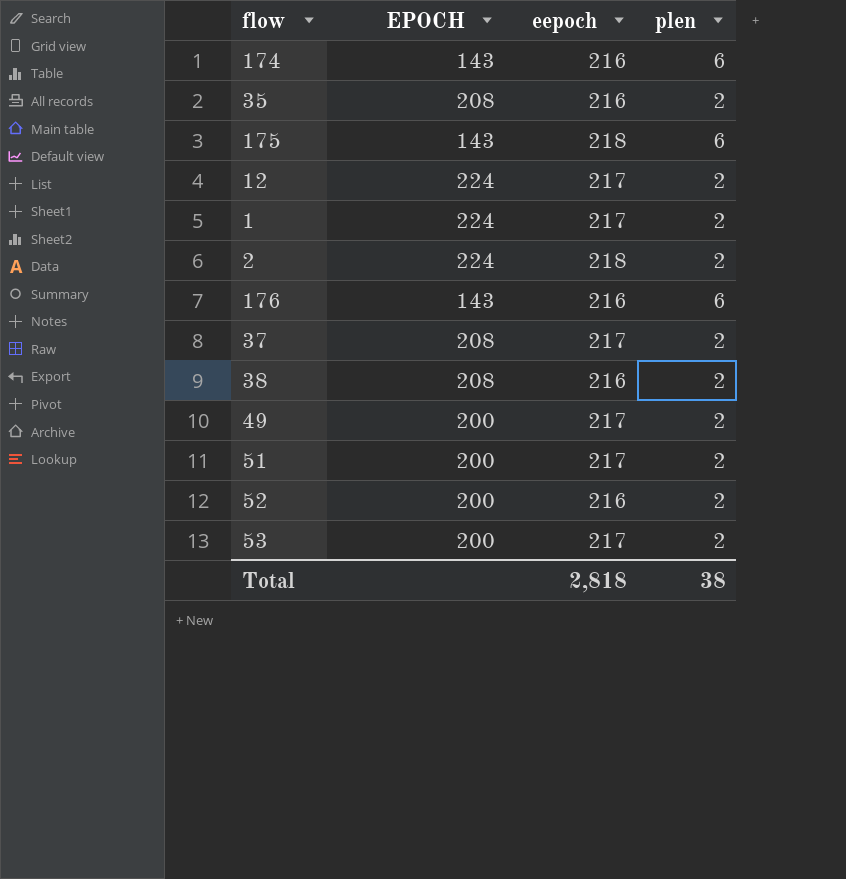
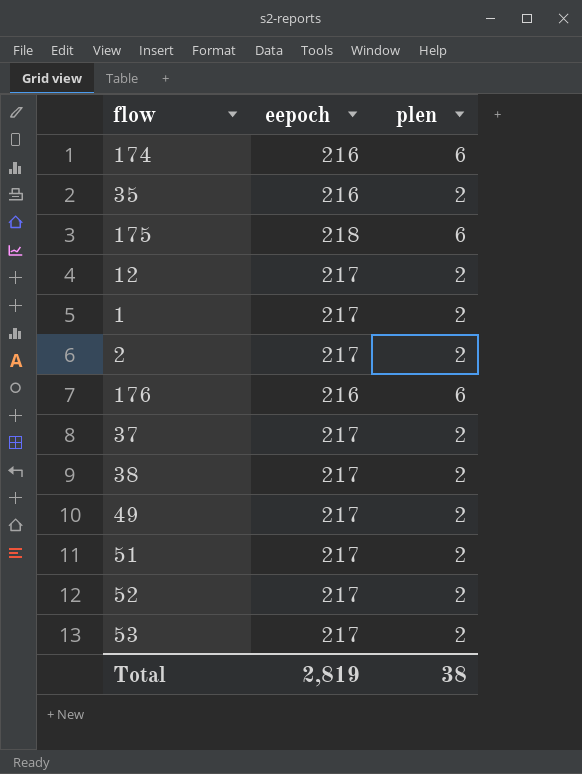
column EPOCH | position: 2 -> none
2 | eepoch: 218 -> 217
38 | eepoch: 216 -> 217
52 | eepoch: 216 -> 217
Total | eepoch: 2,818 -> 2,819

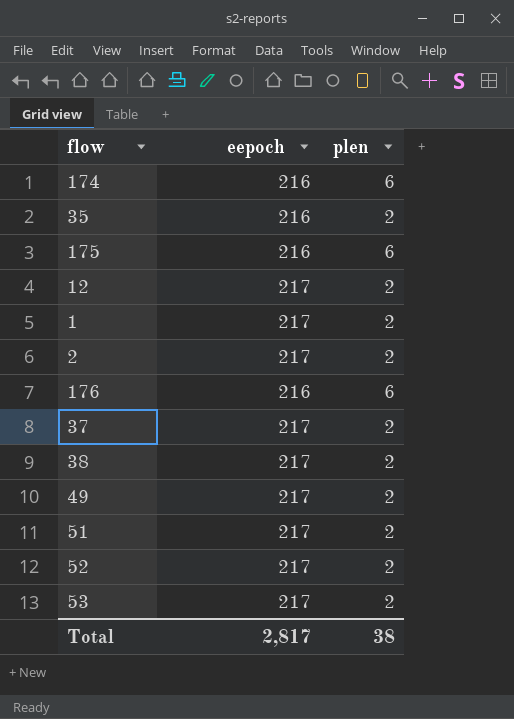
175 | eepoch: 218 -> 216
Total | eepoch: 2,819 -> 2,817

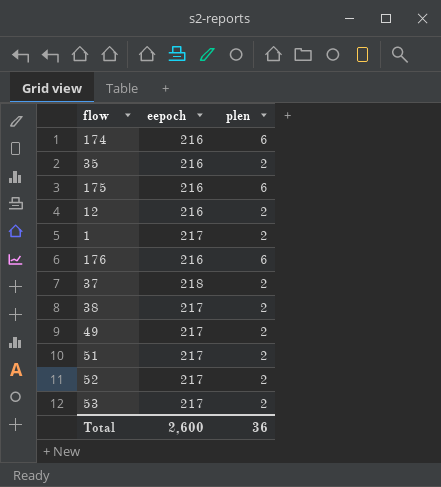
row 2: 217 | 2 -> none
12 | eepoch: 217 -> 216
37 | eepoch: 217 -> 218
Total | eepoch: 2,817 -> 2,600
Total | plen: 38 -> 36

